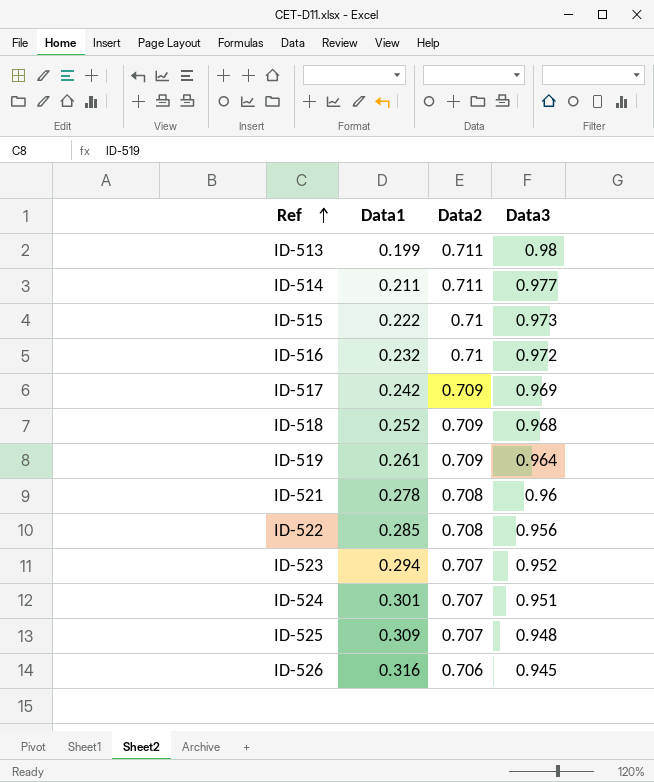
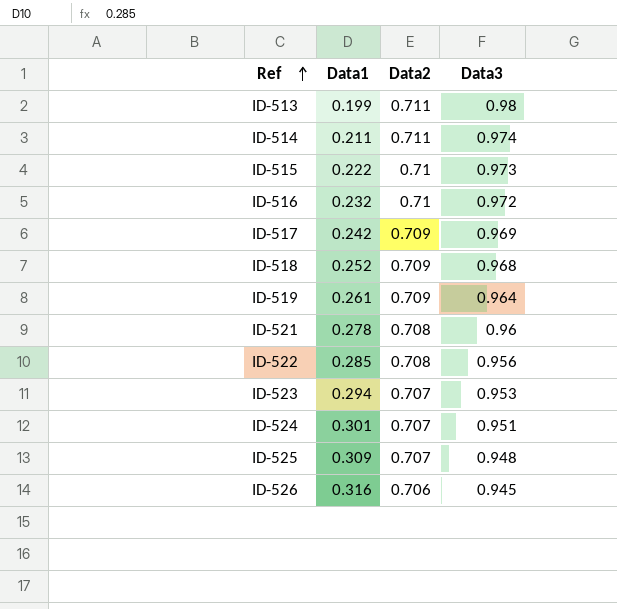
ID-514 | Data3: 0.977 -> 0.974
ID-523 | Data3: 0.952 -> 0.953

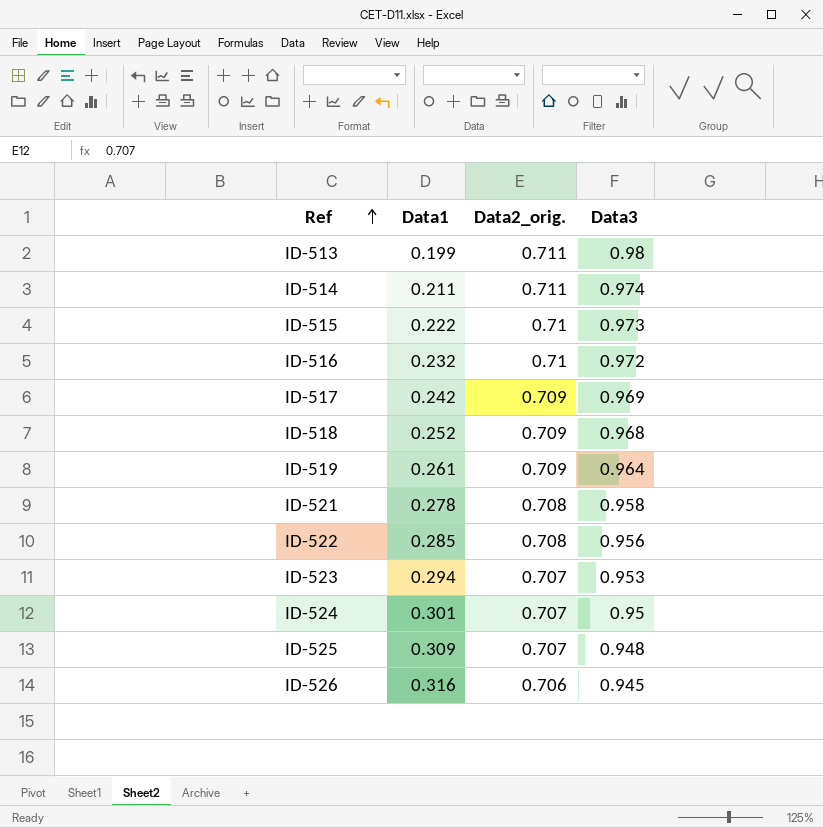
column name: Data2 -> Data2_orig.
ID-521 | Data3: 0.96 -> 0.958
ID-524 | Data3: 0.951 -> 0.95

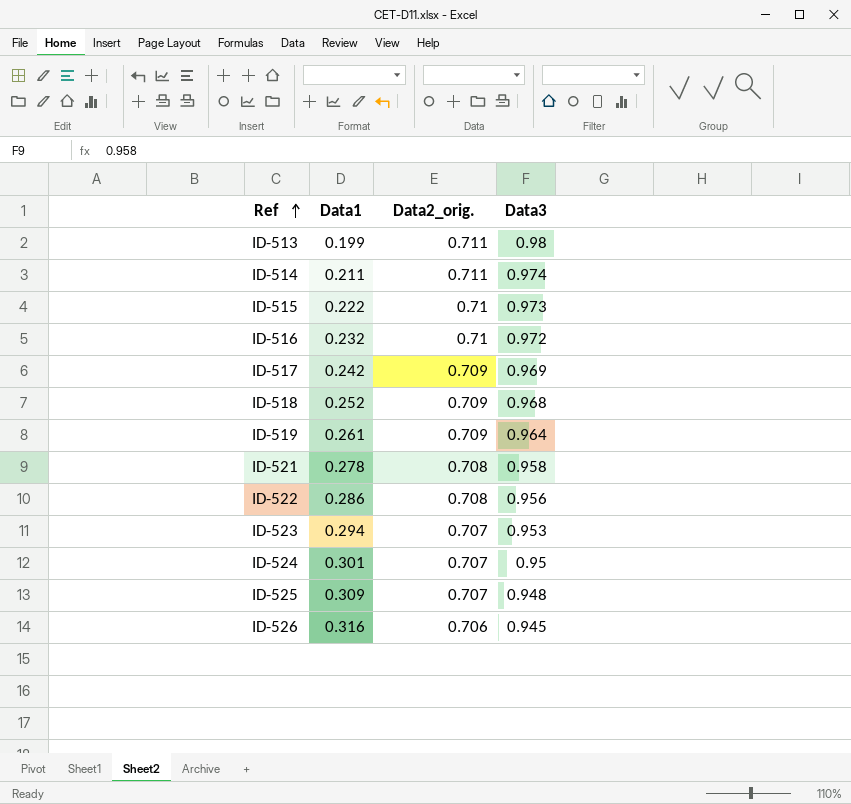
ID-522 | Data1: 0.285 -> 0.286

